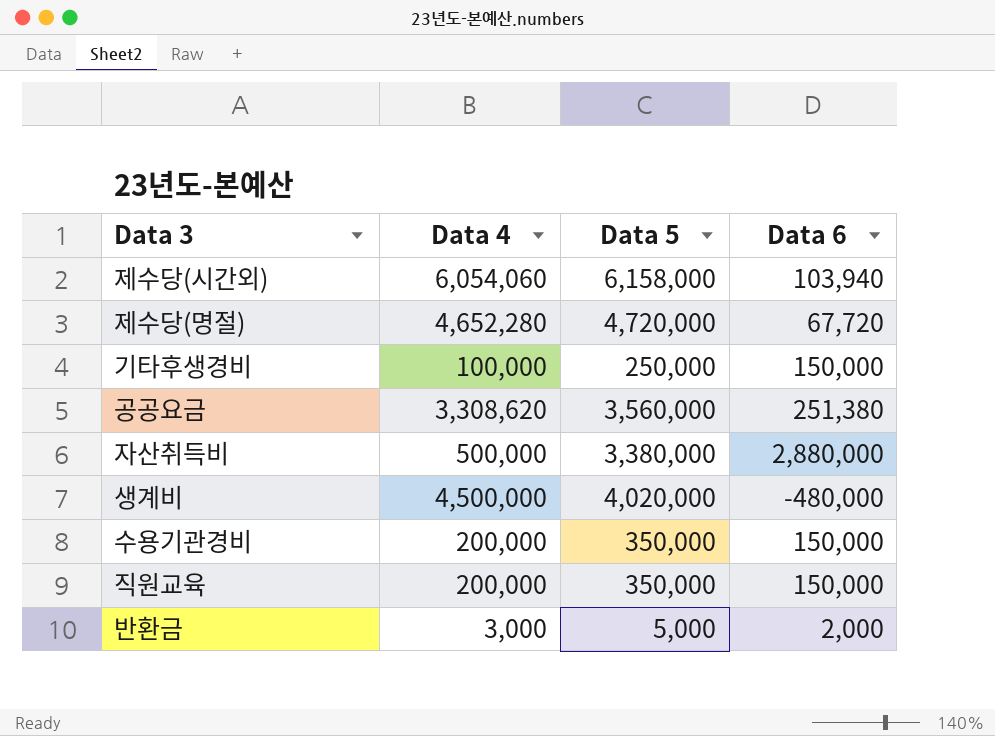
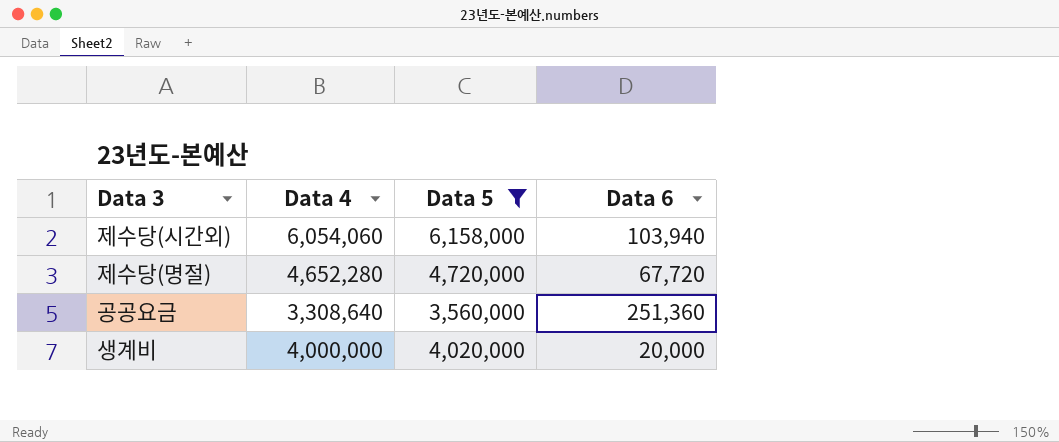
filter: none -> Data 5 >= 3,560,000
공공요금 | Data 4: 3,308,620 -> 3,308,640
공공요금 | Data 6: 251,380 -> 251,360
생계비 | Data 4: 4,500,000 -> 4,000,000
생계비 | Data 6: -480,000 -> 20,000

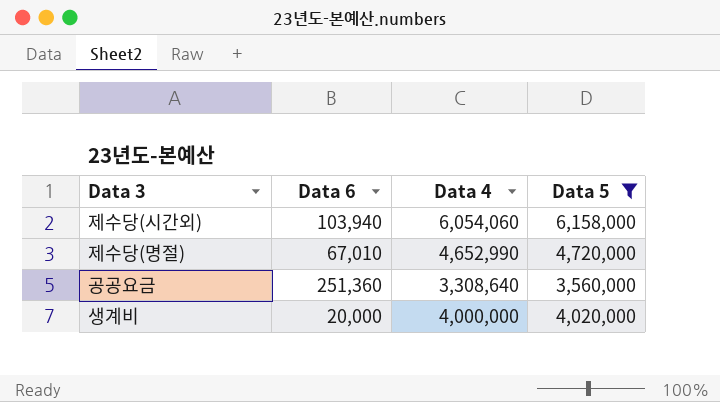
column Data 6 | position: 4 -> 2
제수당(명절) | Data 6: 67,720 -> 67,010
제수당(명절) | Data 4: 4,652,280 -> 4,652,990

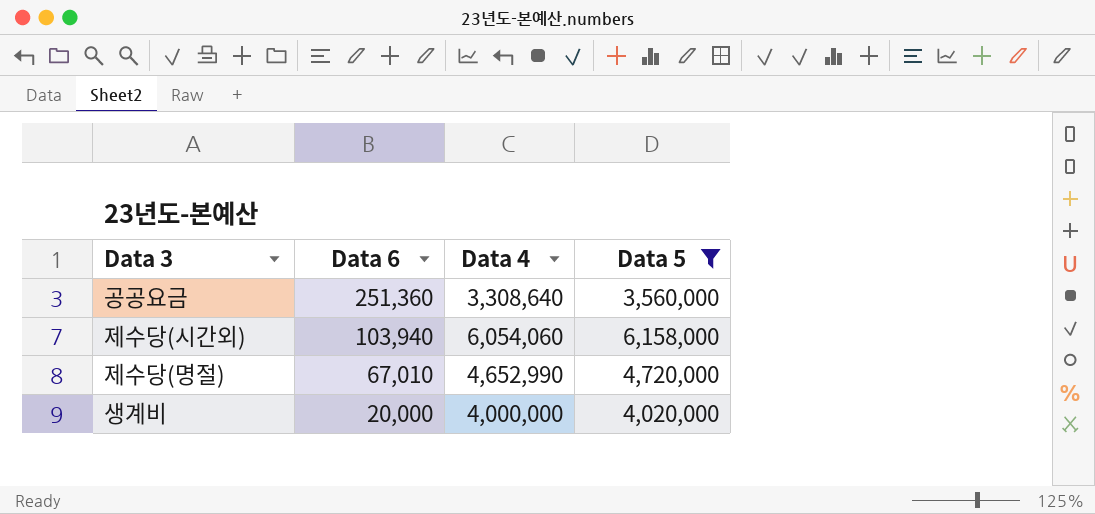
row order: none -> Data 6 descending

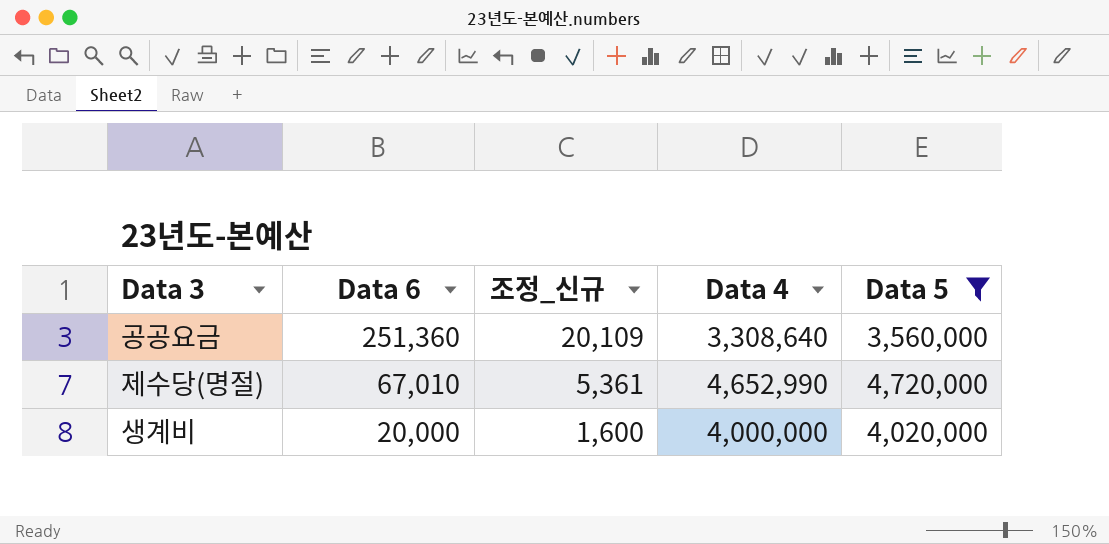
column 조정_신규 | formula: none -> [Data 6] * 0.08
row 제수당(시간외): 103,940 | 6,054,060 | 6,158,000 -> none

